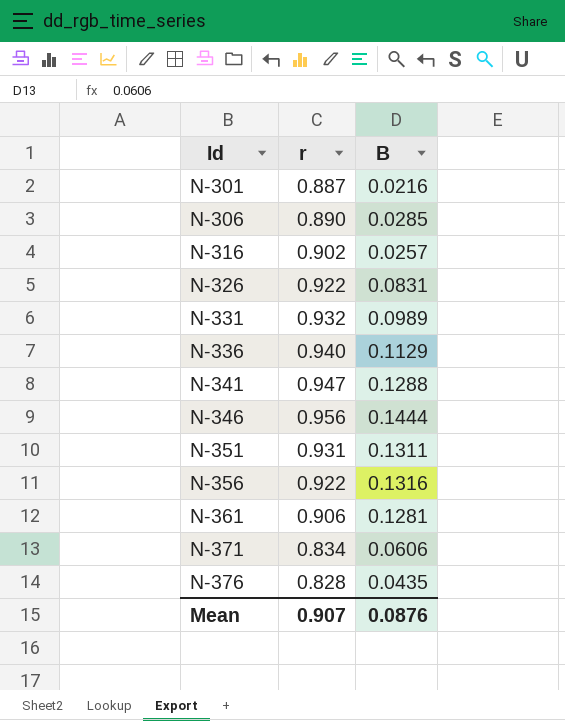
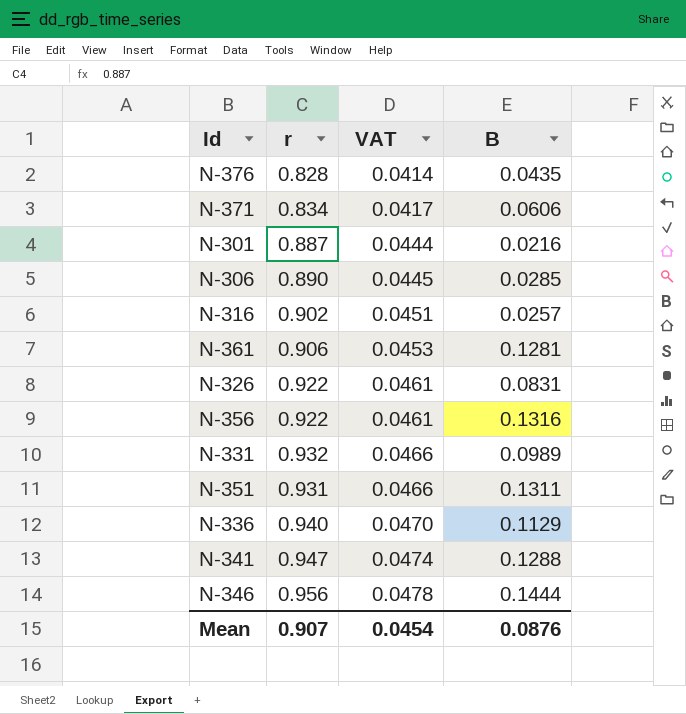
row order: Id ascending -> VAT ascending
column VAT | formula: none -> [r] * 0.05

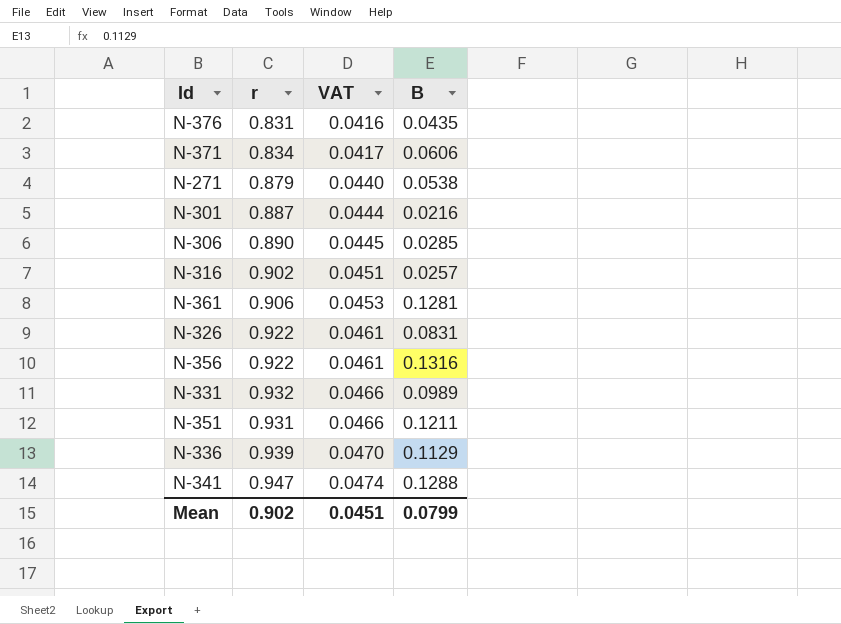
row N-346: 0.956 | 0.0478 | 0.1444 -> none
N-376 | r: 0.828 -> 0.831
N-376 | VAT: 0.0414 -> 0.0416
row N-271: none -> 0.879 | 0.0440 | 0.0538
N-351 | B: 0.1311 -> 0.1211
N-336 | r: 0.940 -> 0.939
Mean | r: 0.907 -> 0.902
Mean | VAT: 0.0454 -> 0.0451
Mean | B: 0.0876 -> 0.0799

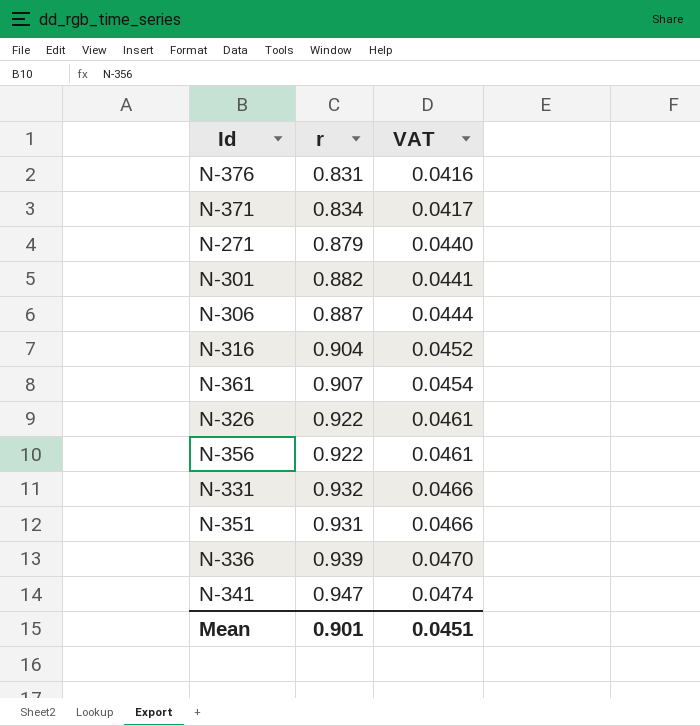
column B | position: 4 -> none
N-301 | r: 0.887 -> 0.882
N-301 | VAT: 0.0444 -> 0.0441
N-306 | r: 0.890 -> 0.887
N-306 | VAT: 0.0445 -> 0.0444
N-316 | r: 0.902 -> 0.904
N-316 | VAT: 0.0451 -> 0.0452
N-361 | r: 0.906 -> 0.907
N-361 | VAT: 0.0453 -> 0.0454
Mean | r: 0.902 -> 0.901

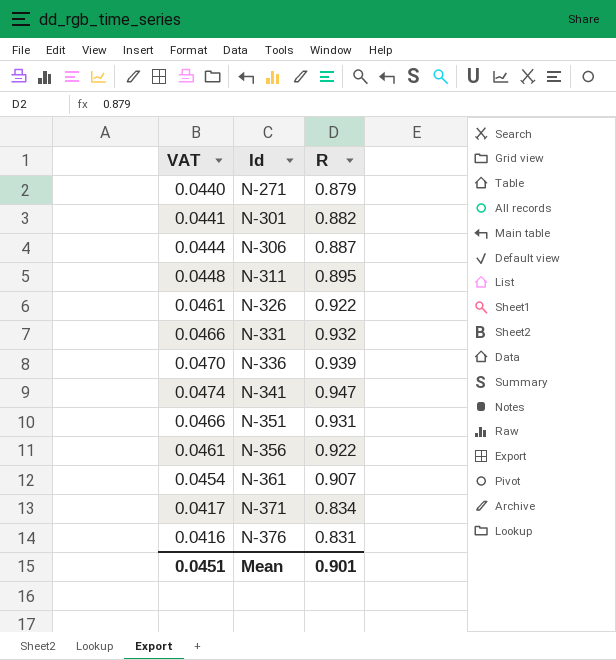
row order: VAT ascending -> Id ascending
column VAT | position: 3 -> 1
column name: r -> R
row N-316: 0.904 | 0.0452 -> none
row N-311: none -> 0.0448 | 0.895

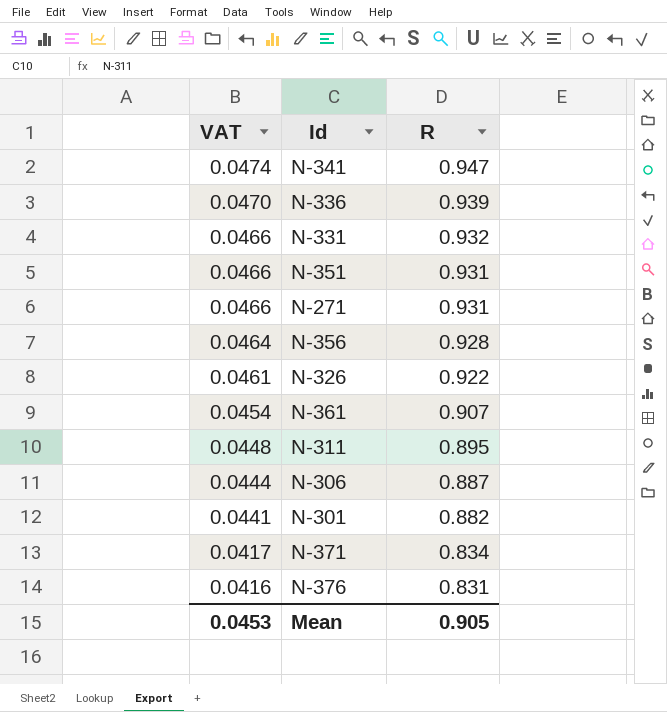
row order: Id ascending -> VAT descending
N-271 | VAT: 0.0440 -> 0.0466
N-271 | R: 0.879 -> 0.931
N-356 | VAT: 0.0461 -> 0.0464
N-356 | R: 0.922 -> 0.928
Mean | VAT: 0.0451 -> 0.0453
Mean | R: 0.901 -> 0.905

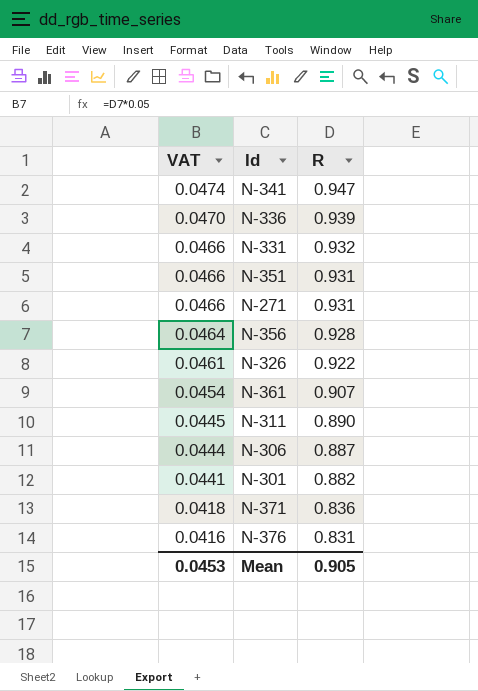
N-311 | VAT: 0.0448 -> 0.0445
N-311 | R: 0.895 -> 0.890
N-371 | VAT: 0.0417 -> 0.0418
N-371 | R: 0.834 -> 0.836

